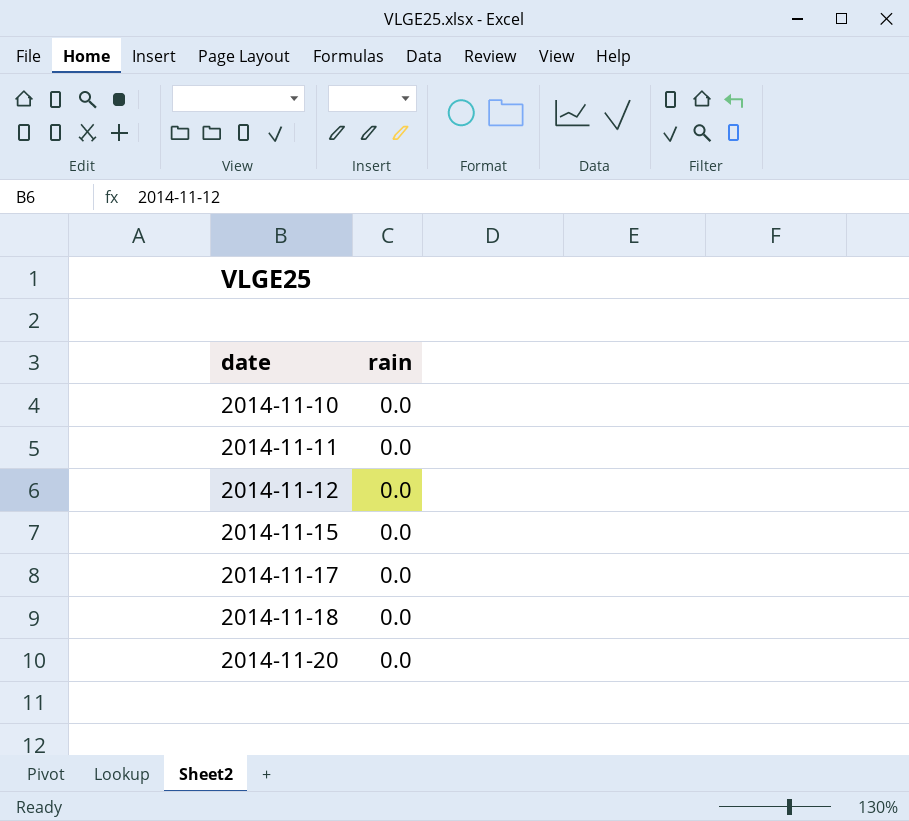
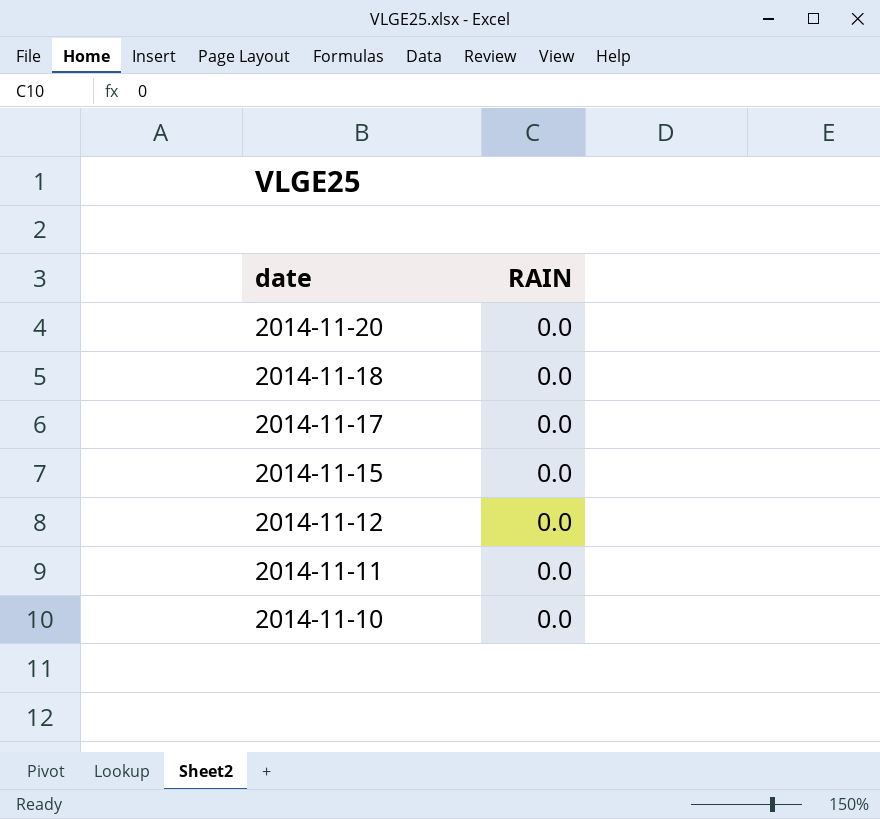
row order: date ascending -> date descending
column name: rain -> RAIN

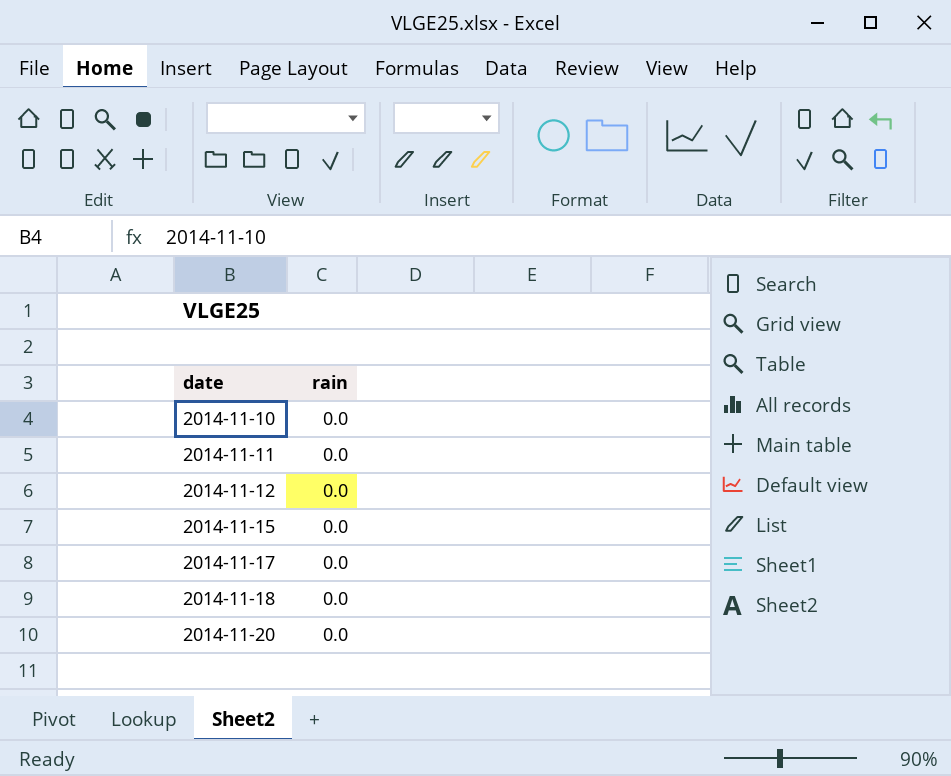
row order: date descending -> date ascending
column name: RAIN -> rain

